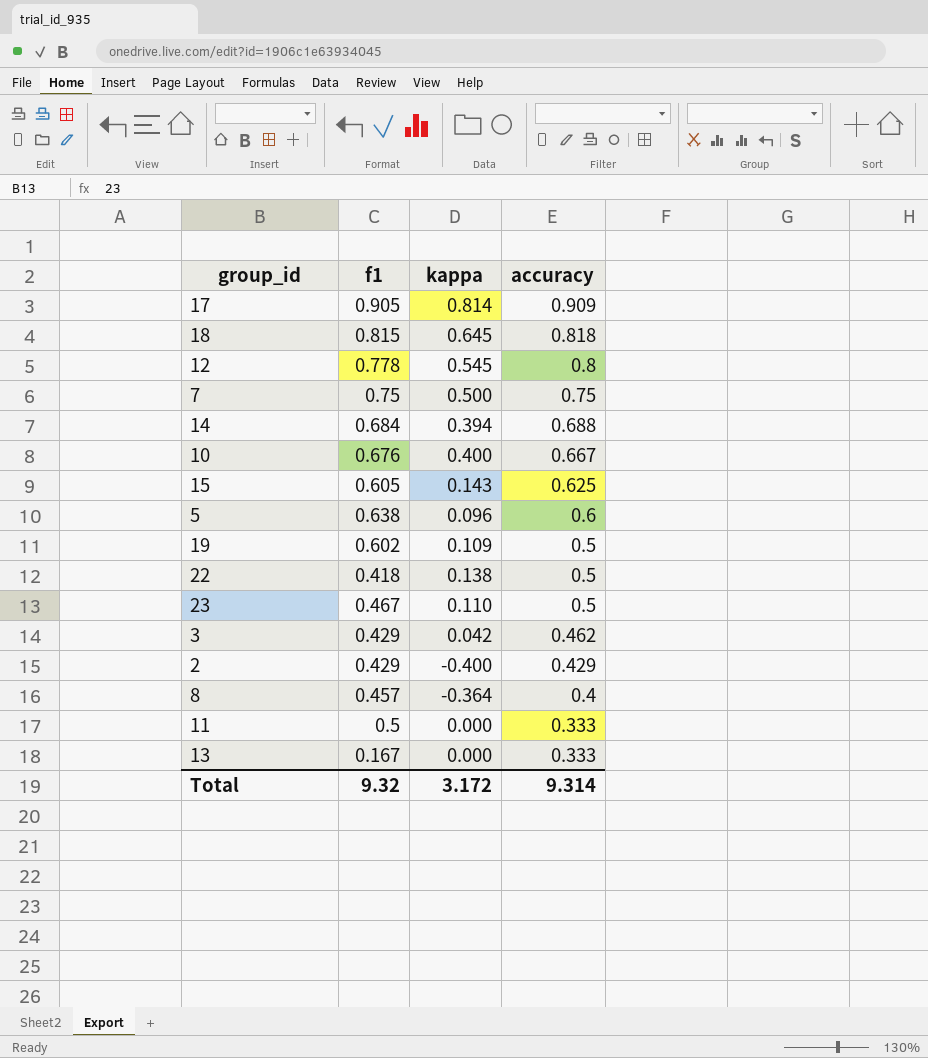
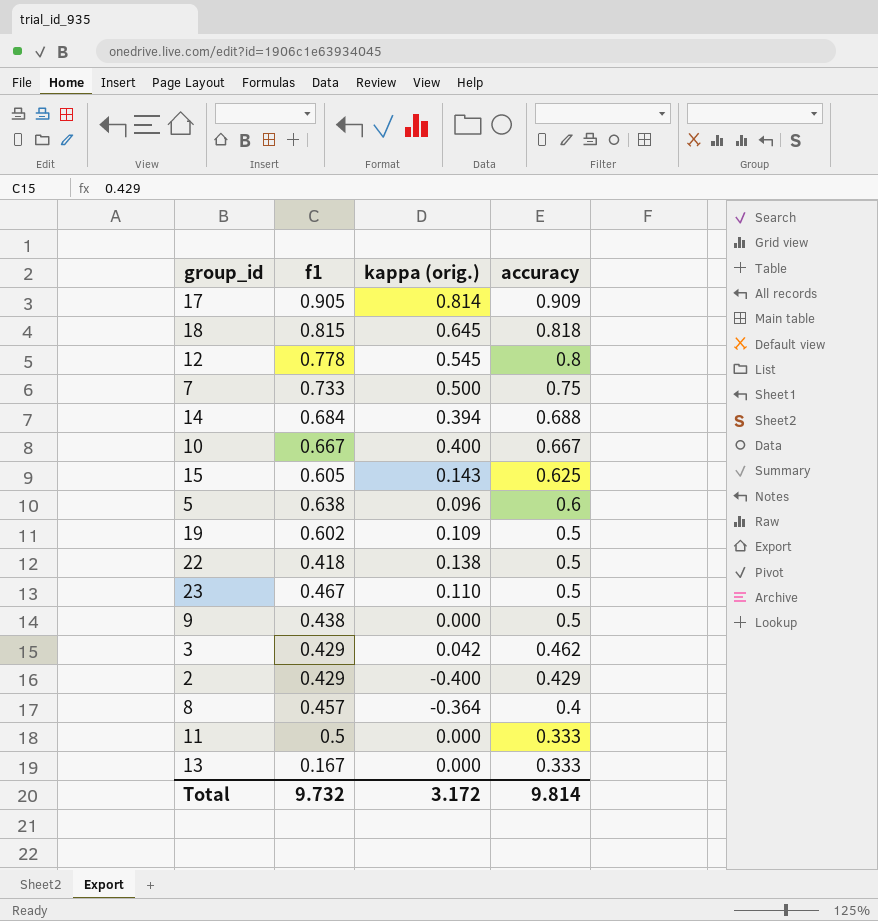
column name: kappa -> kappa (orig.)
7 | f1: 0.75 -> 0.733
10 | f1: 0.676 -> 0.667
row 9: none -> 0.438 | 0.000 | 0.5
Total | f1: 9.32 -> 9.732
Total | accuracy: 9.314 -> 9.814

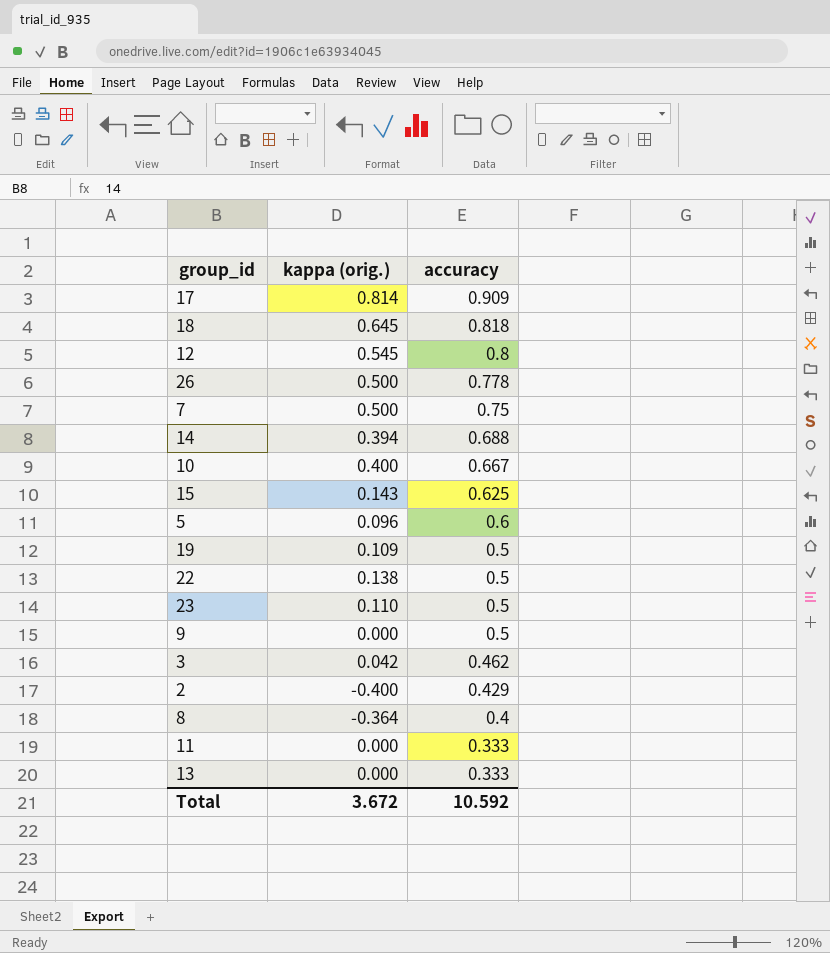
column f1 | position: 2 -> none
row 26: none -> 0.500 | 0.778
Total | kappa (orig.): 3.172 -> 3.672
Total | accuracy: 9.814 -> 10.592

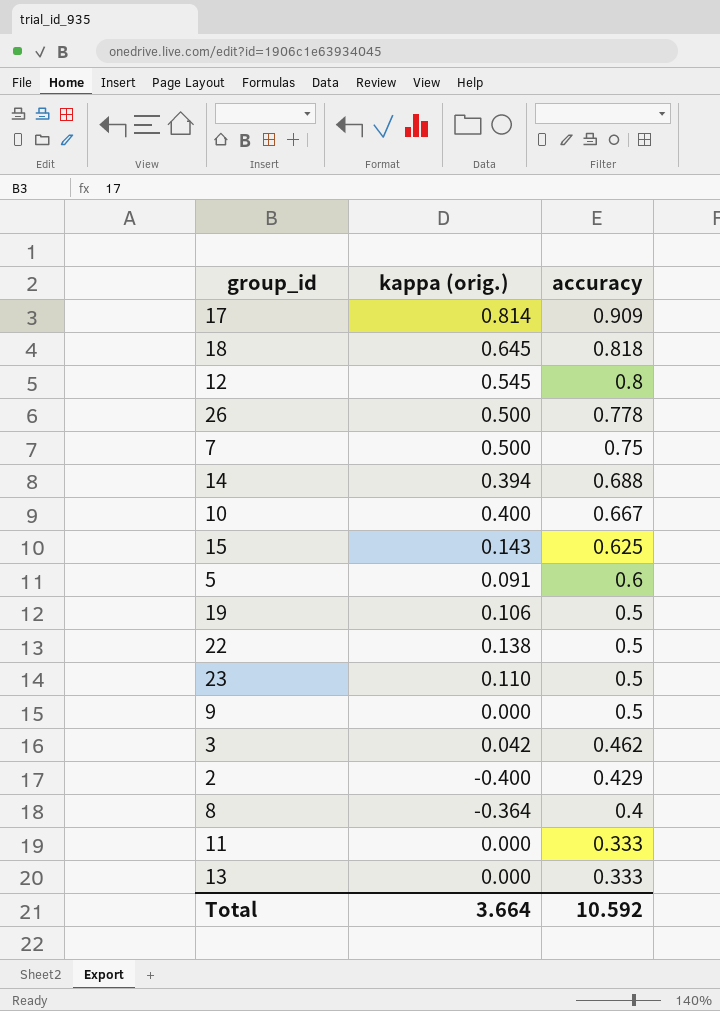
5 | kappa (orig.): 0.096 -> 0.091
19 | kappa (orig.): 0.109 -> 0.106
Total | kappa (orig.): 3.672 -> 3.664

